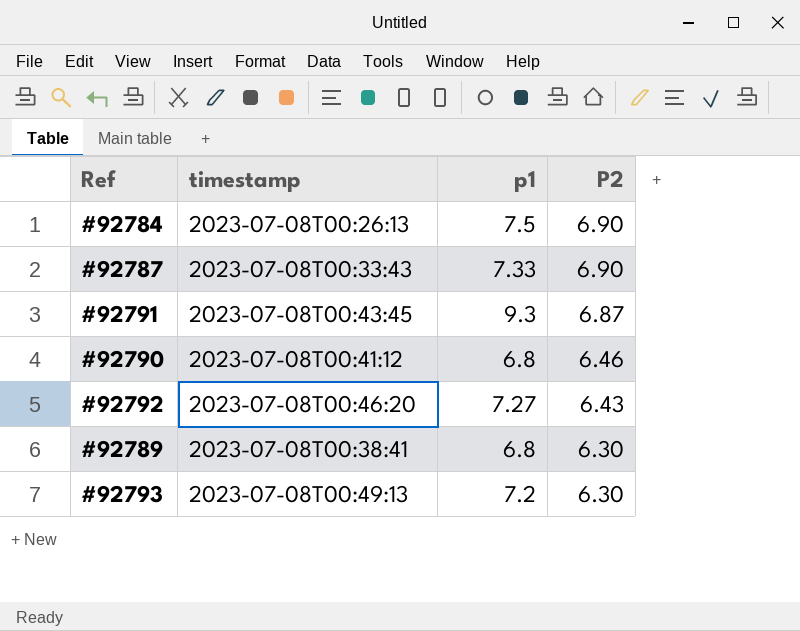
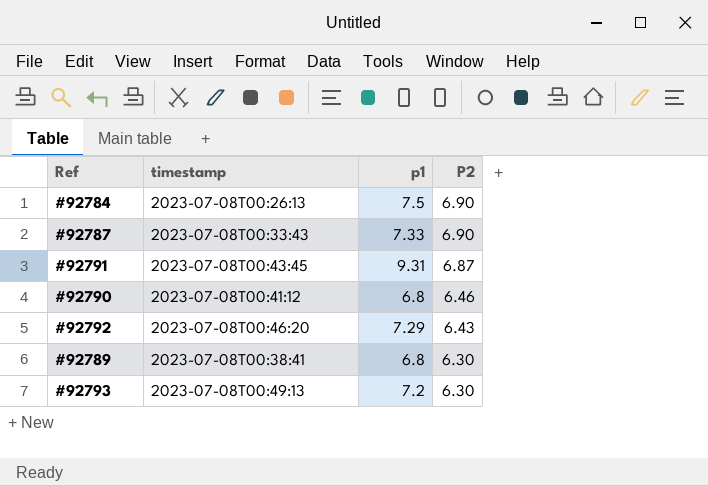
#92791 | p1: 9.3 -> 9.31
#92792 | p1: 7.27 -> 7.29

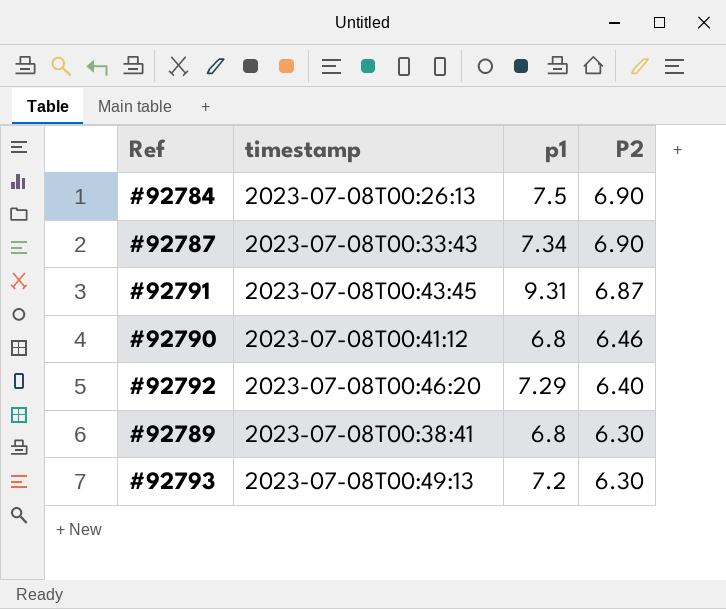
#92787 | p1: 7.33 -> 7.34
#92792 | P2: 6.43 -> 6.40

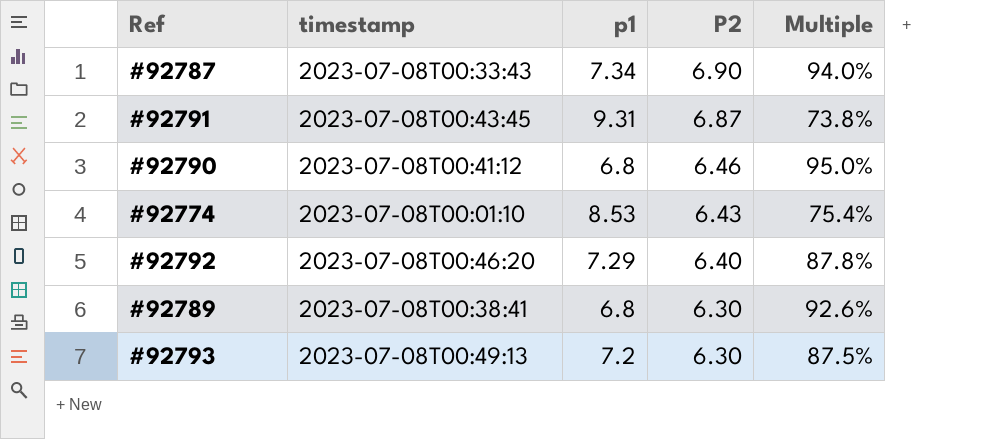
column Multiple | formula: none -> [P2] / [p1]
row #92784: 2023-07-08T00:26:13 | 7.5 | 6.90 -> none
row #92774: none -> 2023-07-08T00:01:10 | 8.53 | 6.43 | 75.4%

